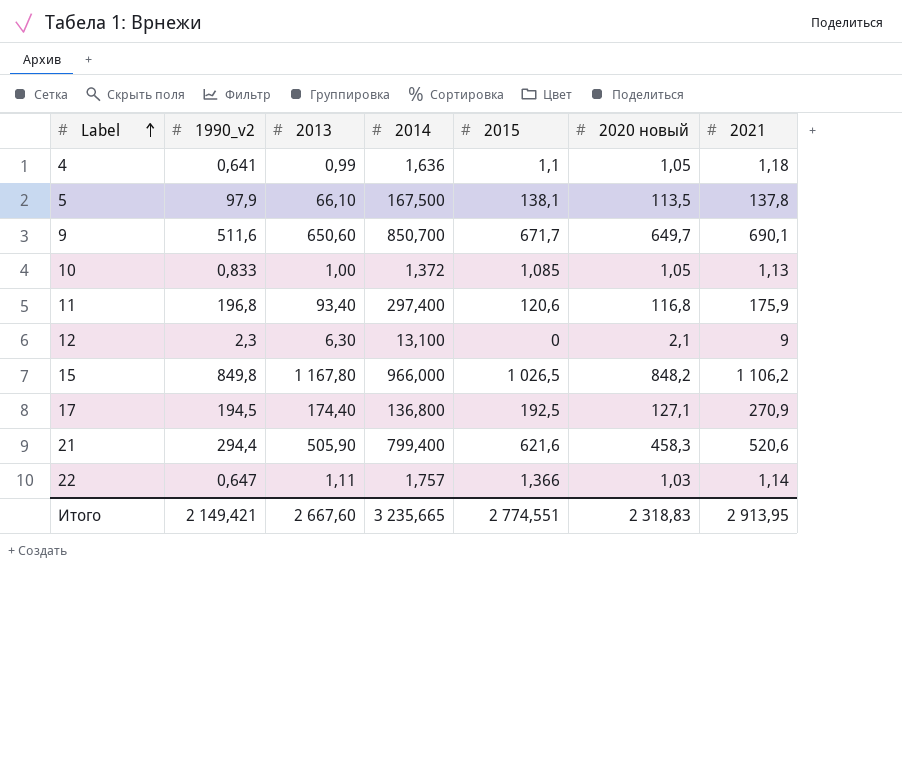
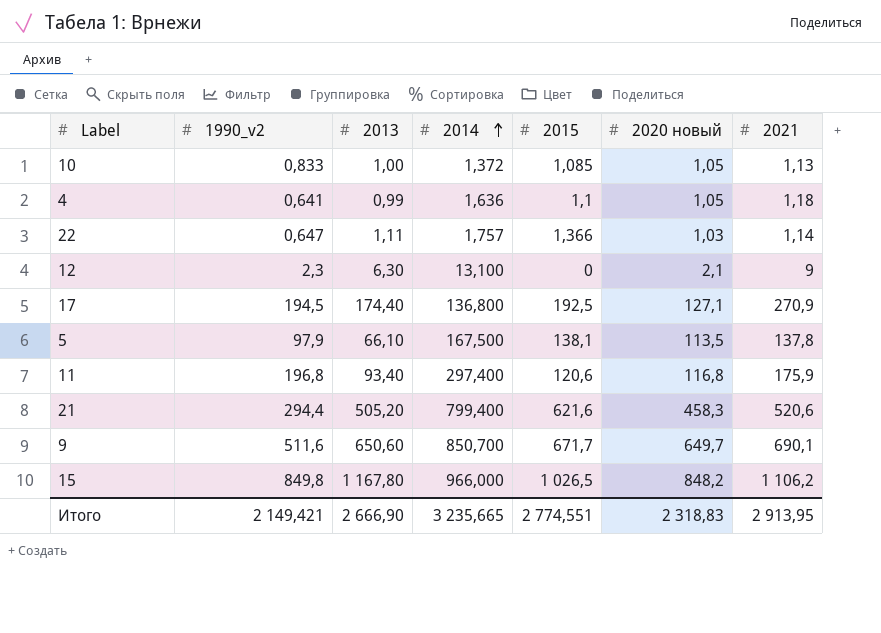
row order: Label ascending -> 2014 ascending
21 | 2013: 505,90 -> 505,20
Итого | 2013: 2 667,60 -> 2 666,90

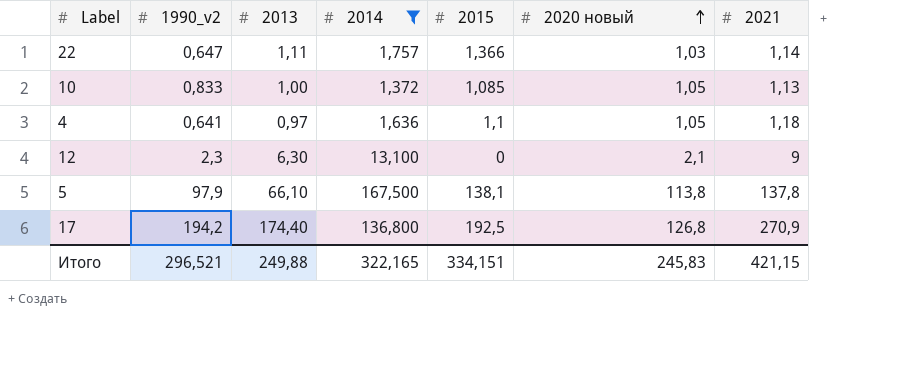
filter: none -> 2014 <= 167,500
row order: 2014 ascending -> 2020 новый ascending
4 | 2013: 0,99 -> 0,97
5 | 2020 новый: 113,5 -> 113,8
17 | 1990_v2: 194,5 -> 194,2
17 | 2020 новый: 127,1 -> 126,8
Итого | 1990_v2: 2 149,421 -> 296,521
Итого | 2013: 2 666,90 -> 249,88
Итого | 2014: 3 235,665 -> 322,165
Итого | 2015: 2 774,551 -> 334,151
Итого | 2020 новый: 2 318,83 -> 245,83
Итого | 2021: 2 913,95 -> 421,15

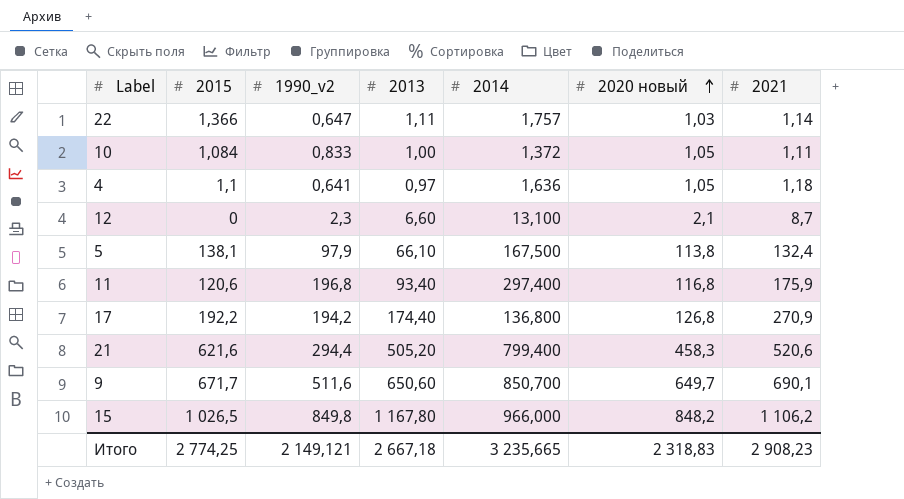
filter: 2014 <= 167,500 -> none
column 2015 | position: 5 -> 2
10 | 2015: 1,085 -> 1,084
10 | 2021: 1,13 -> 1,11
12 | 2013: 6,30 -> 6,60
12 | 2021: 9 -> 8,7
5 | 2021: 137,8 -> 132,4
17 | 2015: 192,5 -> 192,2
Итого | 2015: 334,151 -> 2 774,25
Итого | 1990_v2: 296,521 -> 2 149,121
Итого | 2013: 249,88 -> 2 667,18
Итого | 2014: 322,165 -> 3 235,665
Итого | 2020 новый: 245,83 -> 2 318,83
Итого | 2021: 421,15 -> 2 908,23

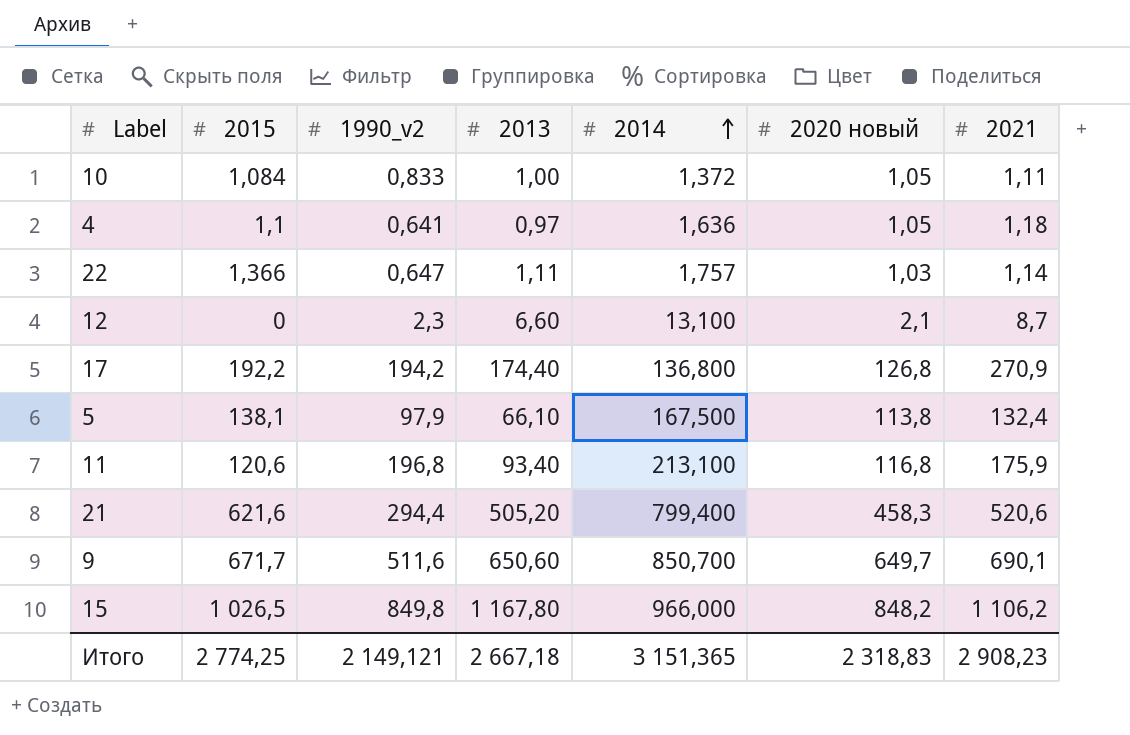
row order: 2020 новый ascending -> 2014 ascending
11 | 2014: 297,400 -> 213,100
Итого | 2014: 3 235,665 -> 3 151,365

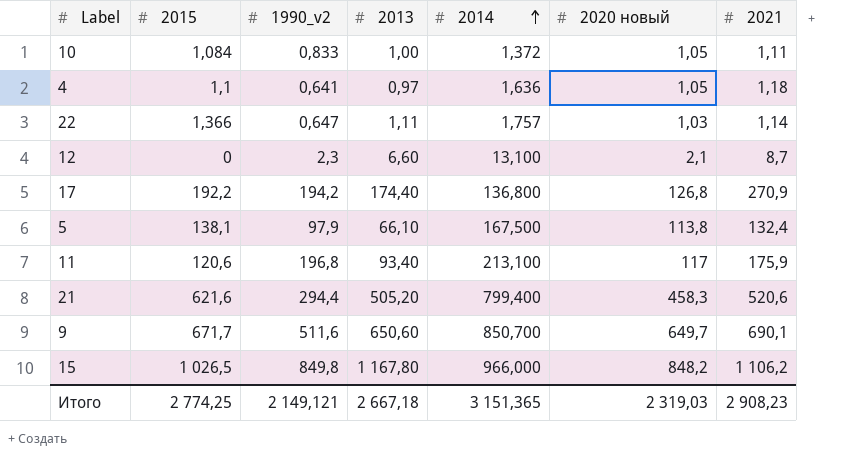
11 | 2020 новый: 116,8 -> 117
Итого | 2020 новый: 2 318,83 -> 2 319,03

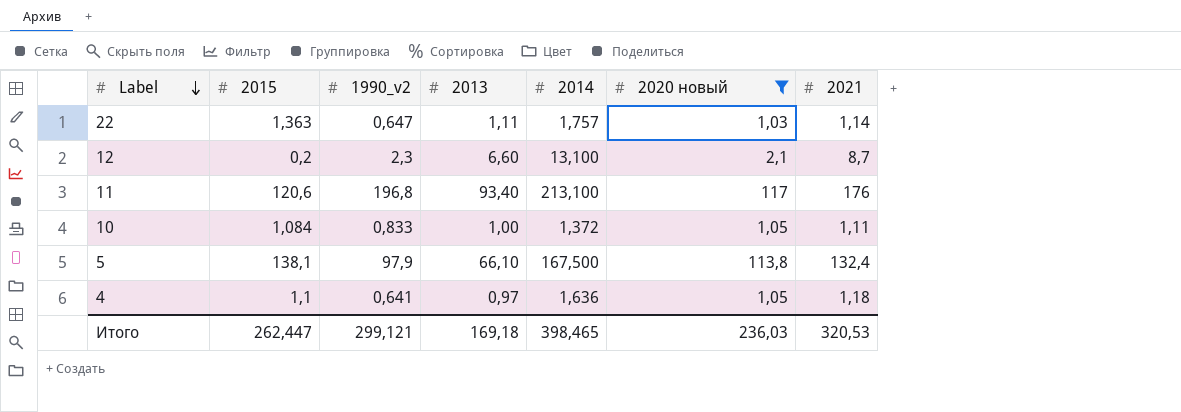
filter: none -> 2020 новый <= 117
row order: 2014 ascending -> Label descending
22 | 2015: 1,366 -> 1,363
12 | 2015: 0 -> 0,2
11 | 2021: 175,9 -> 176
Итого | 2015: 2 774,25 -> 262,447
Итого | 1990_v2: 2 149,121 -> 299,121
Итого | 2013: 2 667,18 -> 169,18
Итого | 2014: 3 151,365 -> 398,465
Итого | 2020 новый: 2 319,03 -> 236,03
Итого | 2021: 2 908,23 -> 320,53

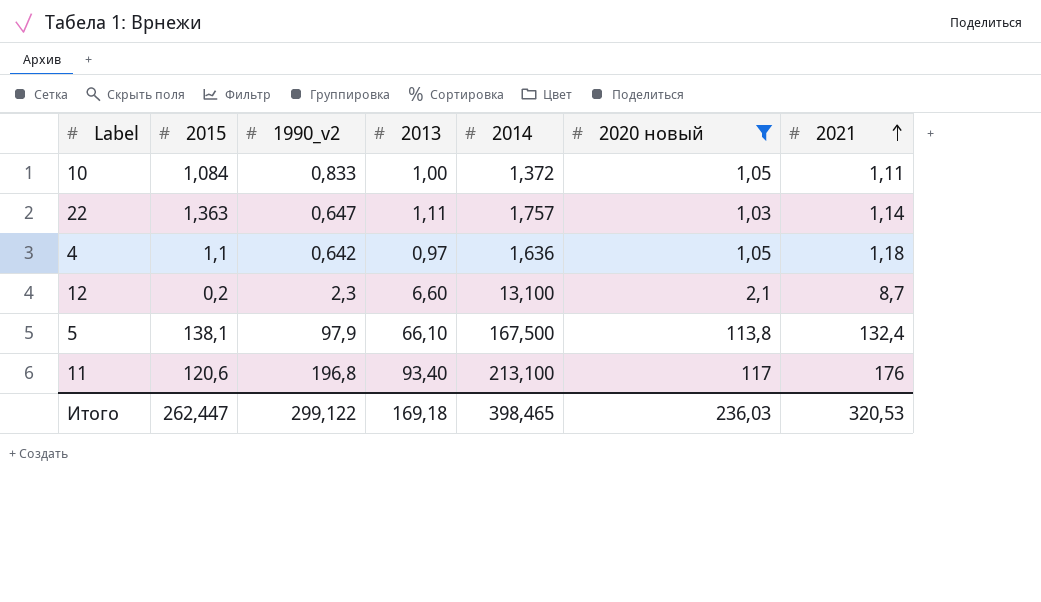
row order: Label descending -> 2021 ascending
4 | 1990_v2: 0,641 -> 0,642
Итого | 1990_v2: 299,121 -> 299,122

